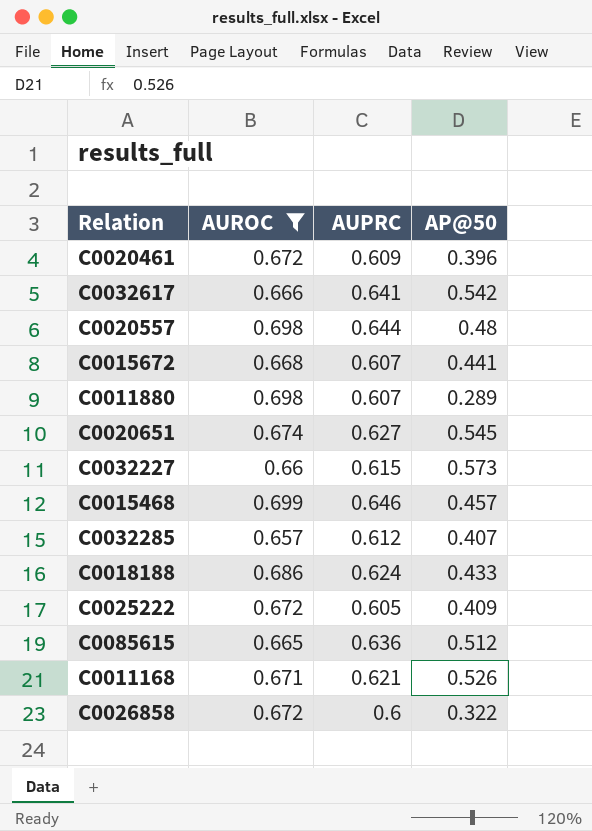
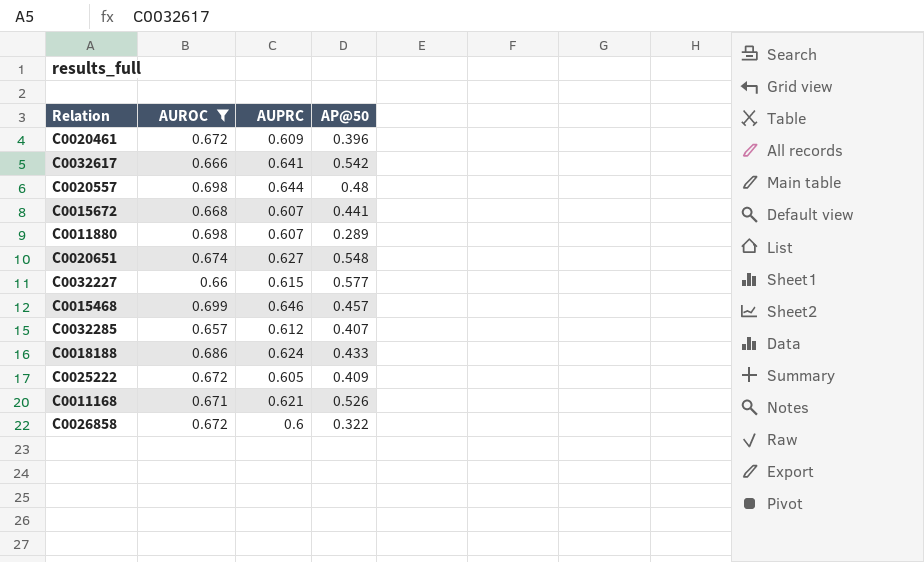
row C0085615: 0.665 | 0.636 | 0.512 -> none
C0020651 | AP@50: 0.545 -> 0.548
C0032227 | AP@50: 0.573 -> 0.577

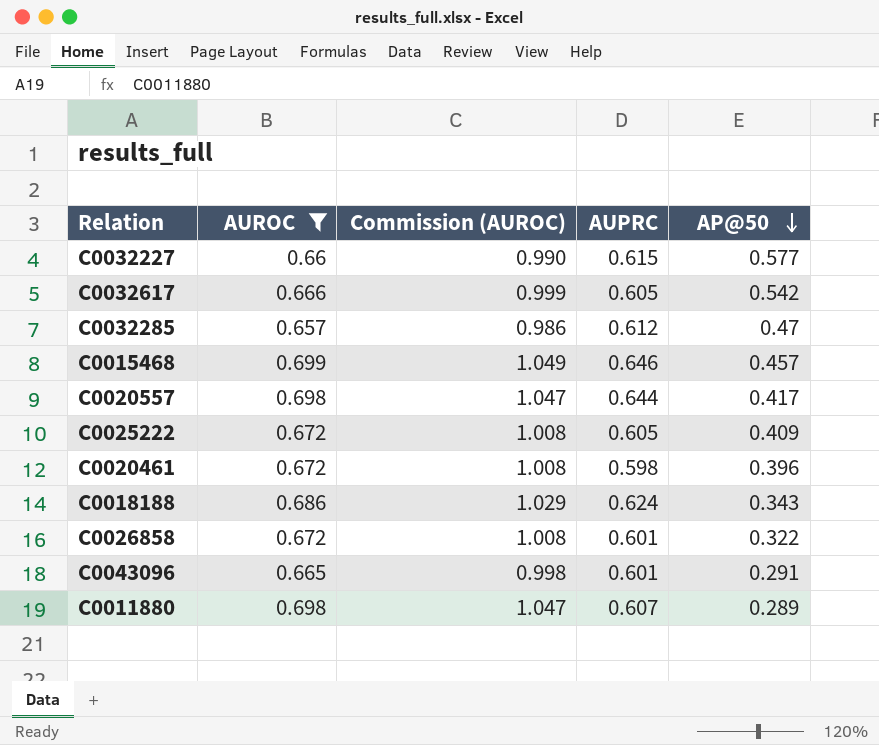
row order: none -> AP@50 descending
column Commission (AUROC) | formula: none -> [AUROC] * 1.5
row C0015672: 0.668 | 0.607 | 0.441 -> none
row C0020651: 0.674 | 0.627 | 0.548 -> none
row C0011168: 0.671 | 0.621 | 0.526 -> none
C0032617 | AUPRC: 0.641 -> 0.605
C0032285 | AP@50: 0.407 -> 0.47
C0020557 | AP@50: 0.48 -> 0.417
C0020461 | AUPRC: 0.609 -> 0.598
C0018188 | AP@50: 0.433 -> 0.343
C0026858 | AUPRC: 0.6 -> 0.601
row C0043096: none -> 0.665 | 0.998 | 0.601 | 0.291

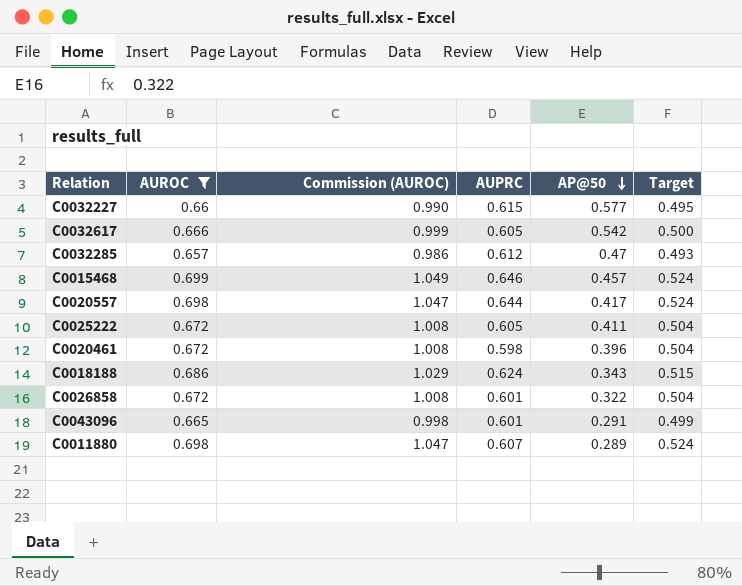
column Target | formula: none -> [AUROC] * 0.75
C0025222 | AP@50: 0.409 -> 0.411

